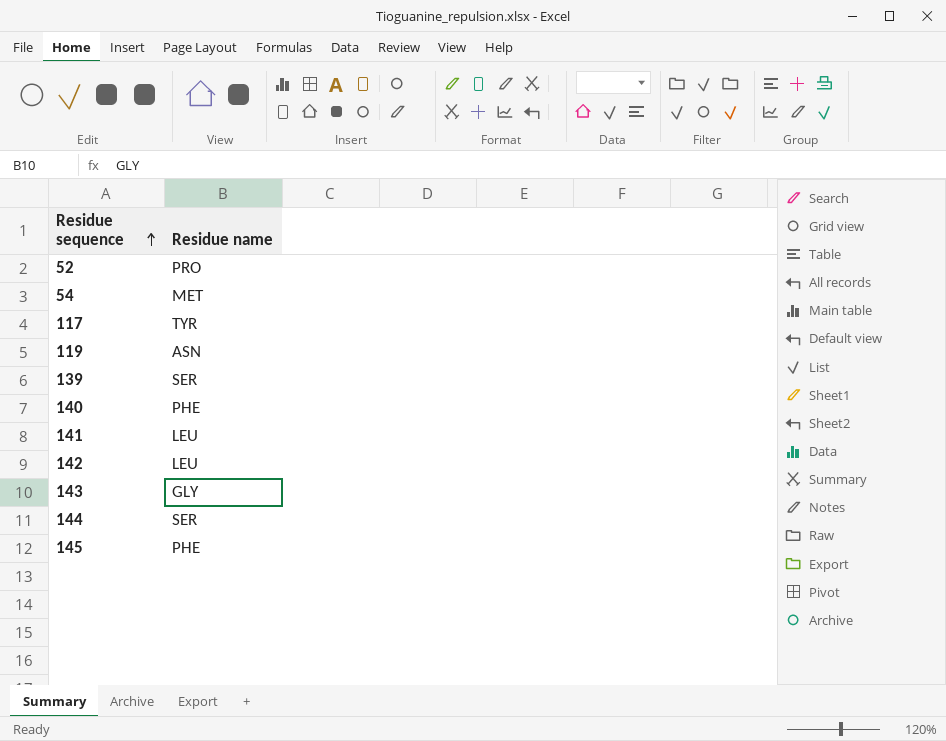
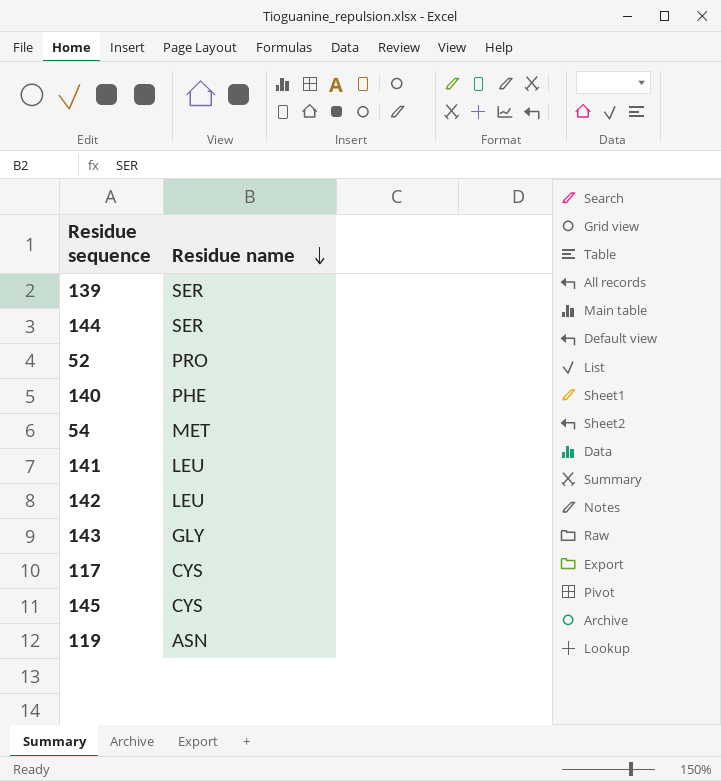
row order: Residue sequence ascending -> Residue name descending
117 | Residue name: TYR -> CYS
145 | Residue name: PHE -> CYS

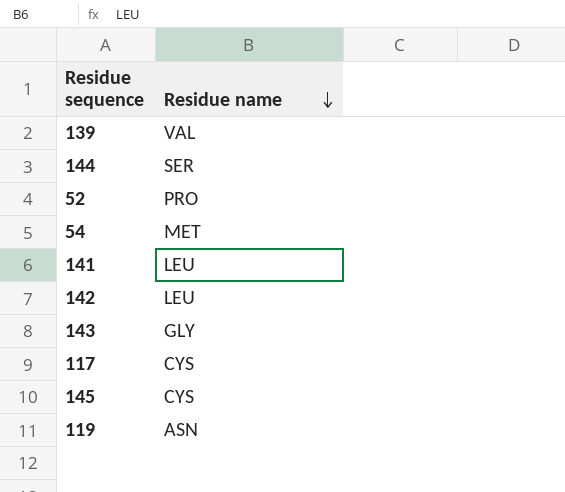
row 140: PHE -> none
139 | Residue name: SER -> VAL

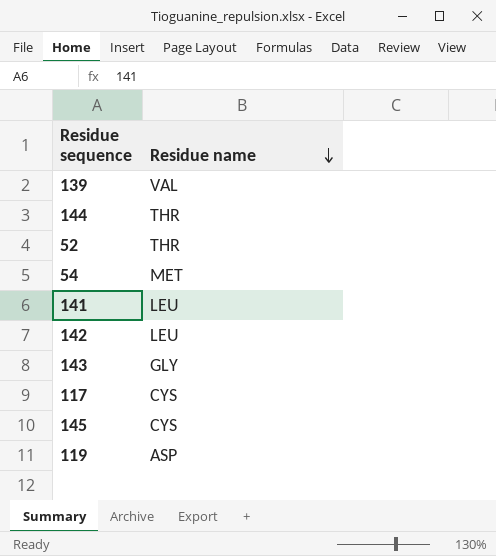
144 | Residue name: SER -> THR
52 | Residue name: PRO -> THR
119 | Residue name: ASN -> ASP

